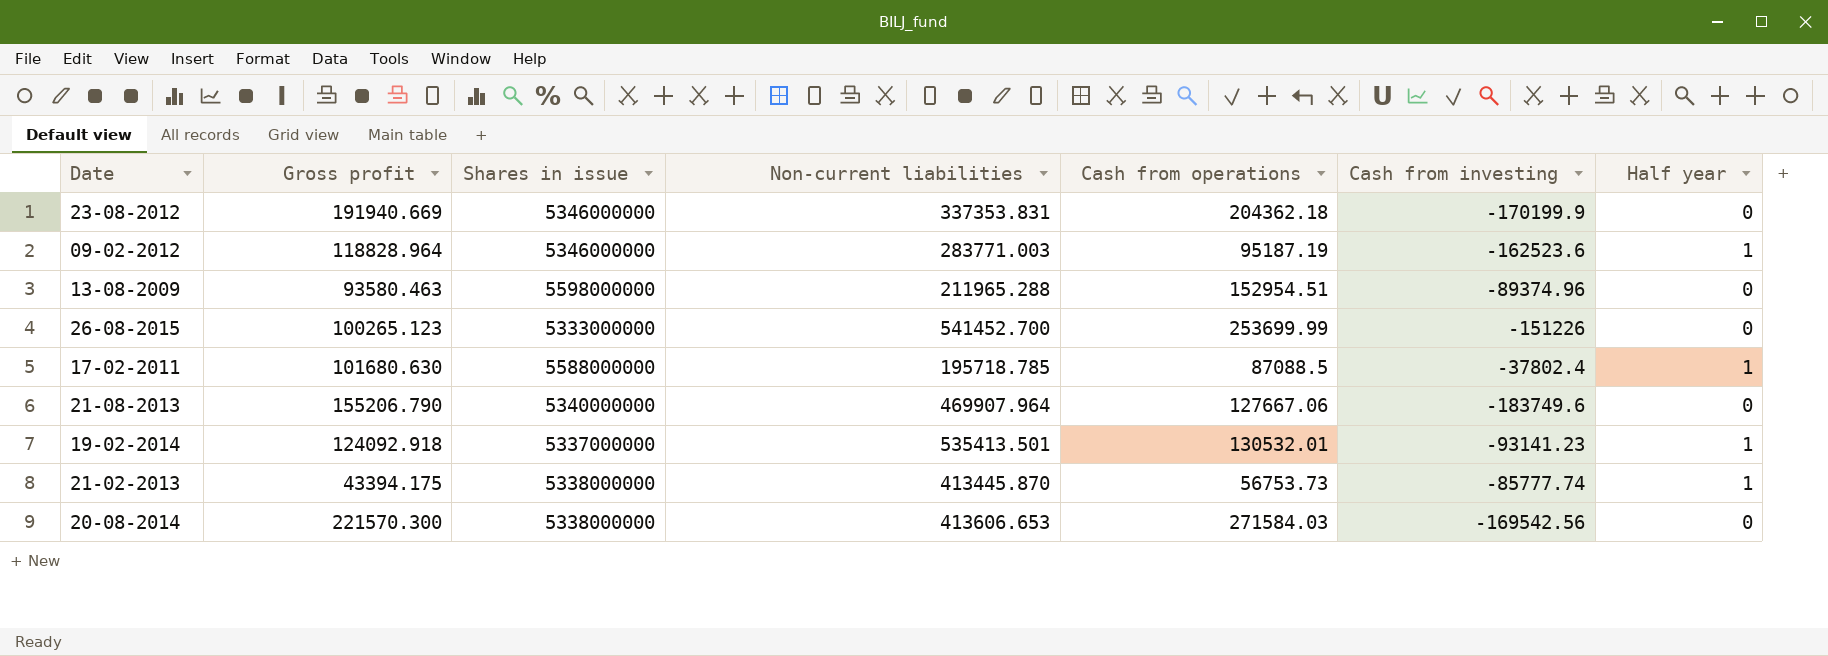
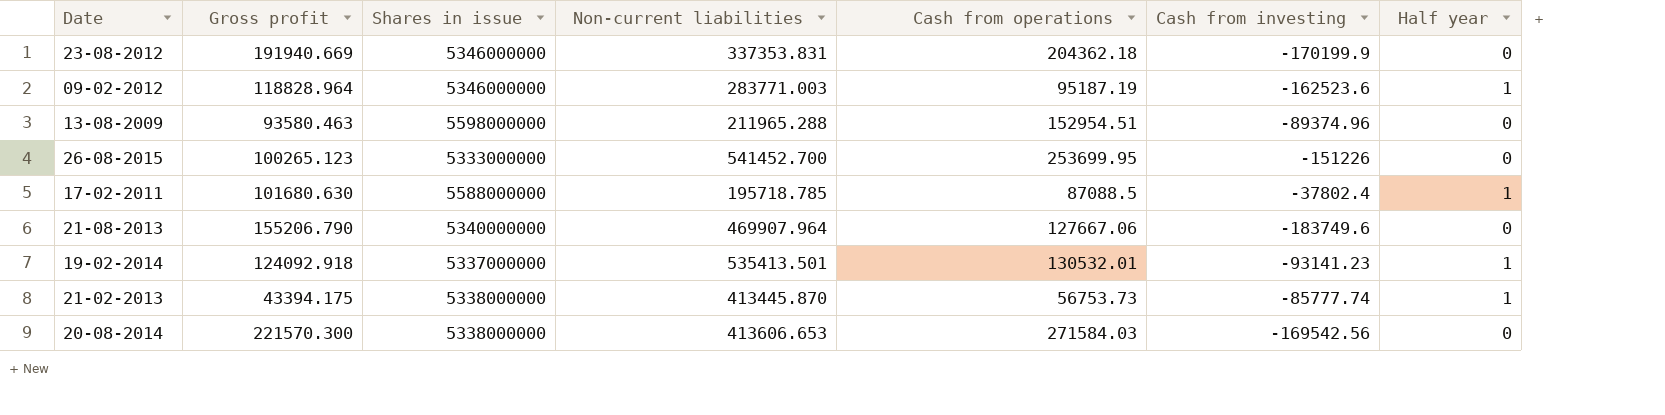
26-08-2015 | Cash from operations: 253699.99 -> 253699.95

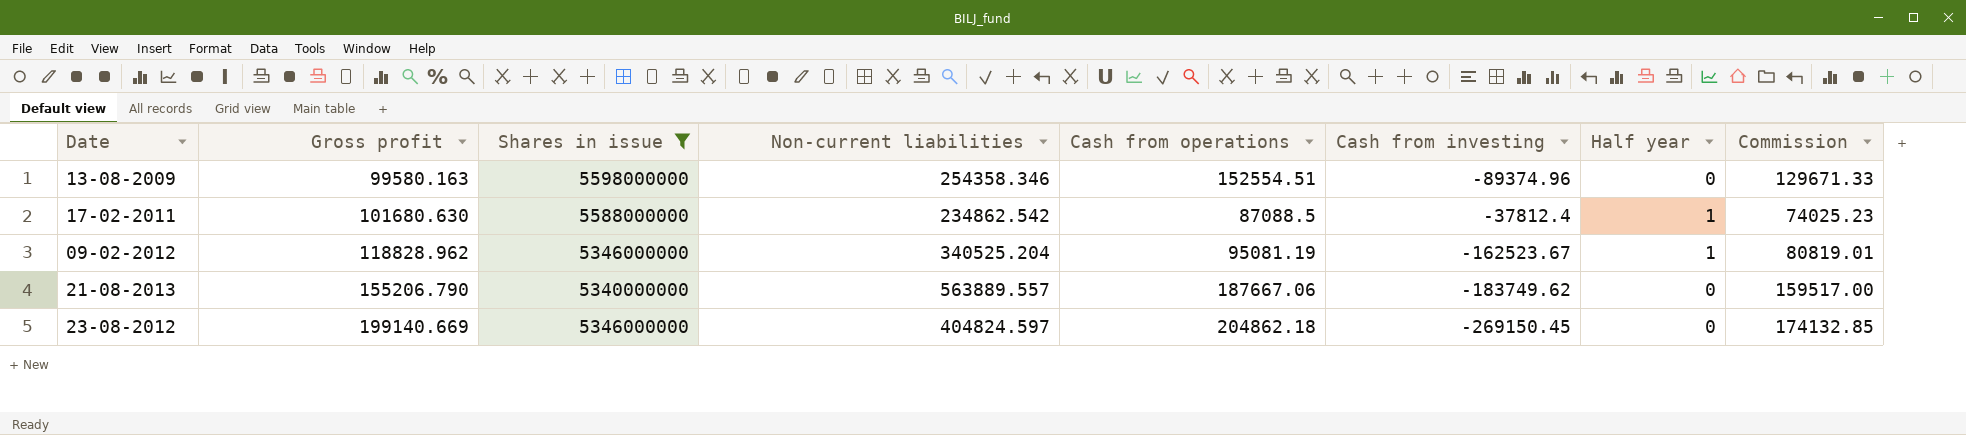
filter: none -> Shares in issue >= 5340000000
row order: none -> Gross profit ascending
column Commission | formula: none -> [Cash from operations] * 0.85
13-08-2009 | Gross profit: 93580.463 -> 99580.163
13-08-2009 | Non-current liabilities: 211965.288 -> 254358.346
13-08-2009 | Cash from operations: 152954.51 -> 152554.51
17-02-2011 | Non-current liabilities: 195718.785 -> 234862.542
17-02-2011 | Cash from investing: -37802.4 -> -37812.4
09-02-2012 | Gross profit: 118828.964 -> 118828.962
09-02-2012 | Non-current liabilities: 283771.003 -> 340525.204
09-02-2012 | Cash from operations: 95187.19 -> 95081.19
09-02-2012 | Cash from investing: -162523.6 -> -162523.67
21-08-2013 | Non-current liabilities: 469907.964 -> 563889.557
21-08-2013 | Cash from operations: 127667.06 -> 187667.06
21-08-2013 | Cash from investing: -183749.6 -> -183749.62
23-08-2012 | Gross profit: 191940.669 -> 199140.669
23-08-2012 | Non-current liabilities: 337353.831 -> 404824.597
23-08-2012 | Cash from operations: 204362.18 -> 204862.18
23-08-2012 | Cash from investing: -170199.9 -> -269150.45

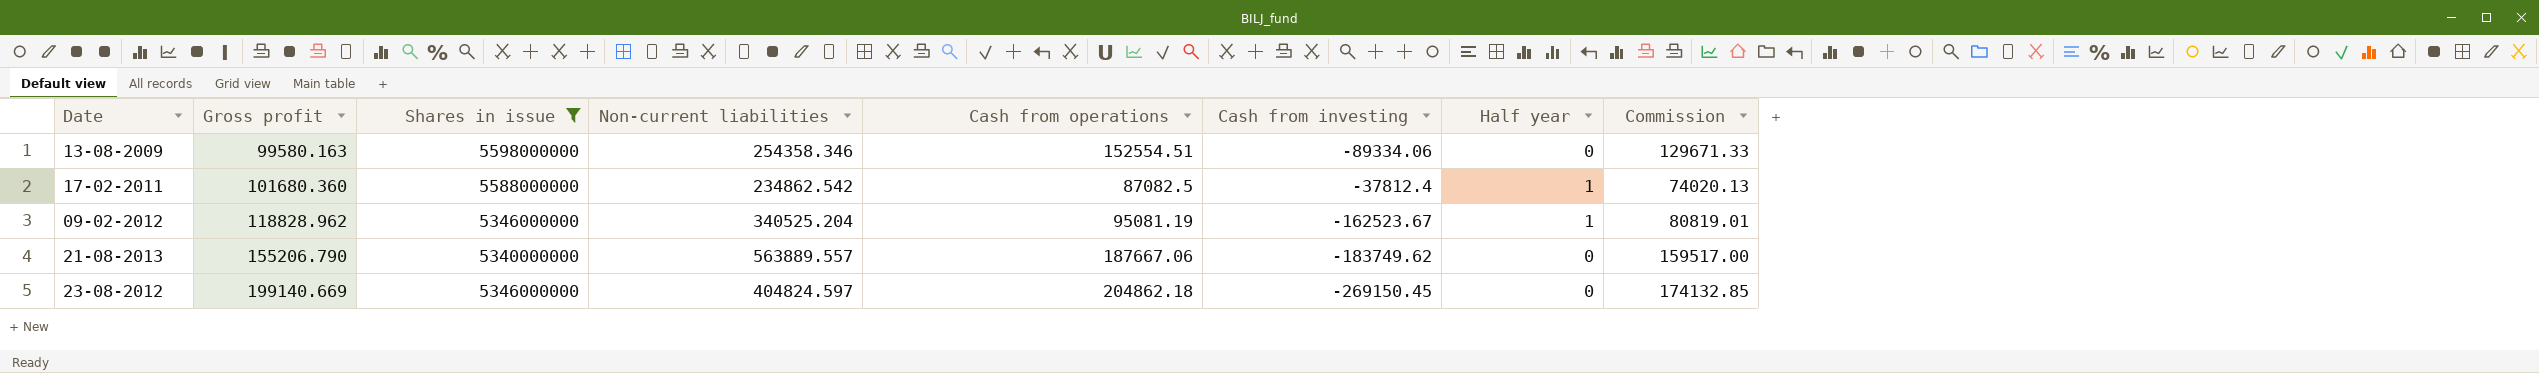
13-08-2009 | Cash from investing: -89374.96 -> -89334.06
17-02-2011 | Gross profit: 101680.630 -> 101680.360
17-02-2011 | Cash from operations: 87088.5 -> 87082.5
17-02-2011 | Commission: 74025.23 -> 74020.13

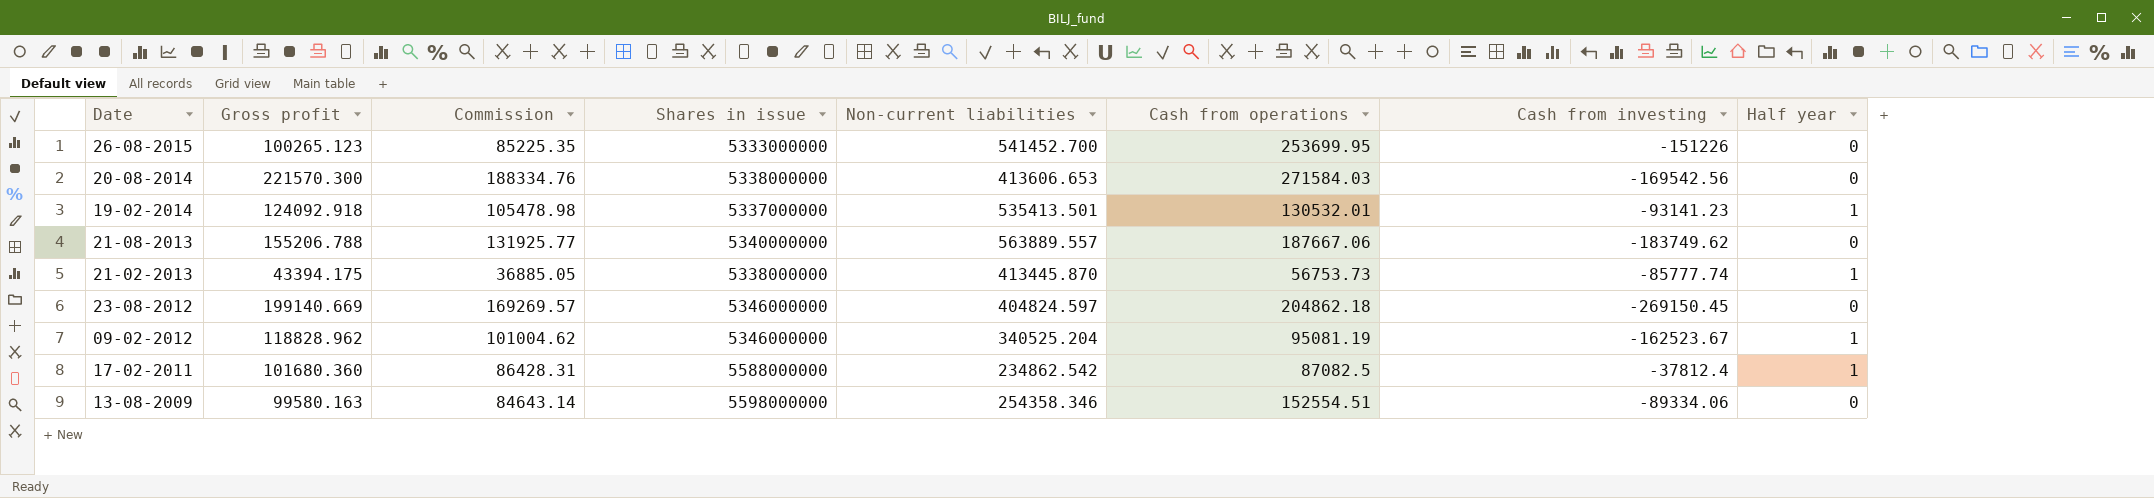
filter: Shares in issue >= 5340000000 -> none
row order: Gross profit ascending -> Date descending
column Commission | formula: [Cash from operations] * 0.85 -> [Gross profit] * 0.85
column Commission | position: 8 -> 3
21-08-2013 | Gross profit: 155206.790 -> 155206.788

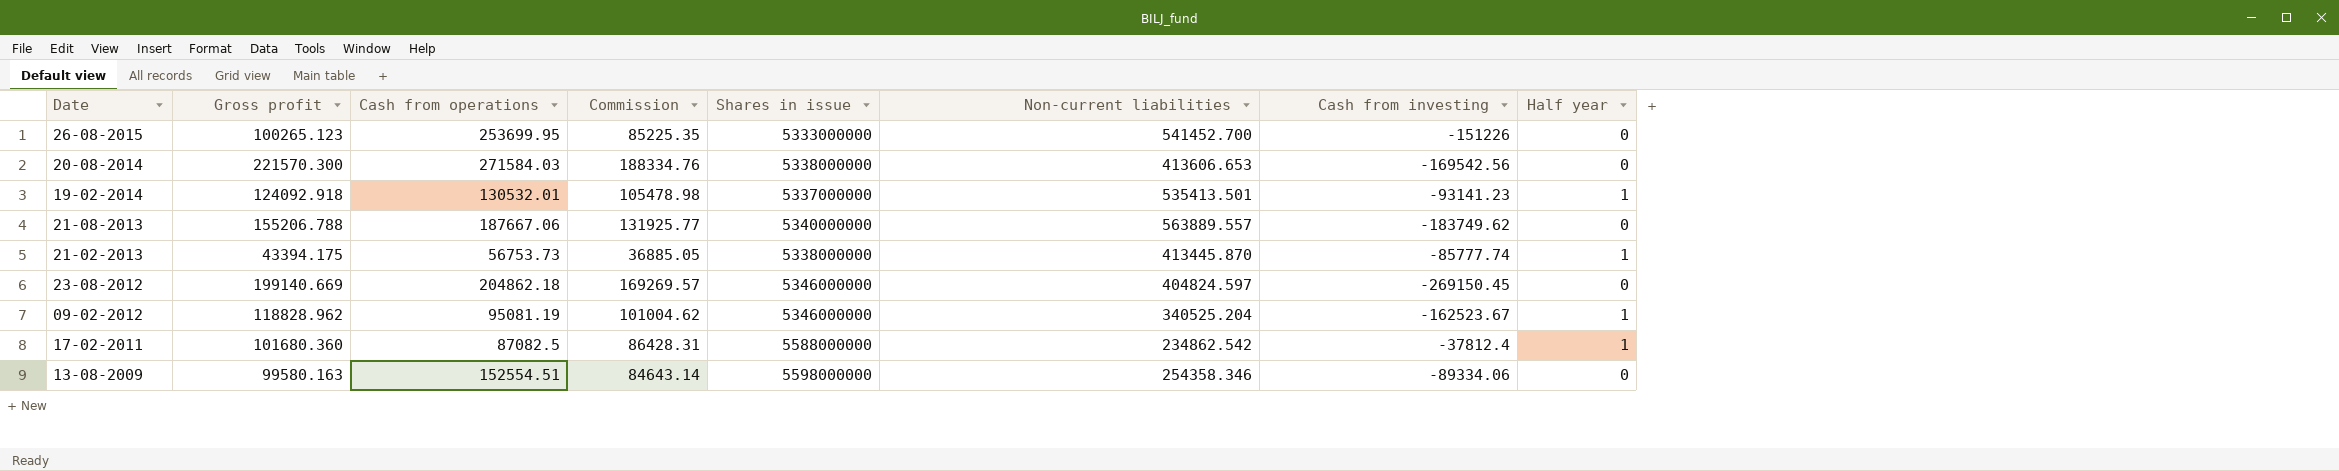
column Cash from operations | position: 6 -> 3

